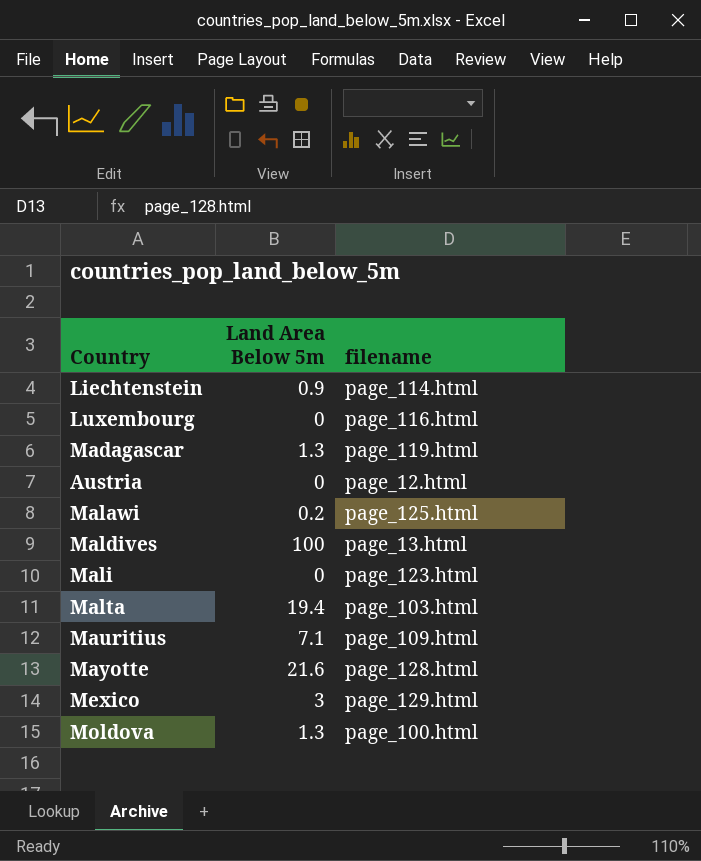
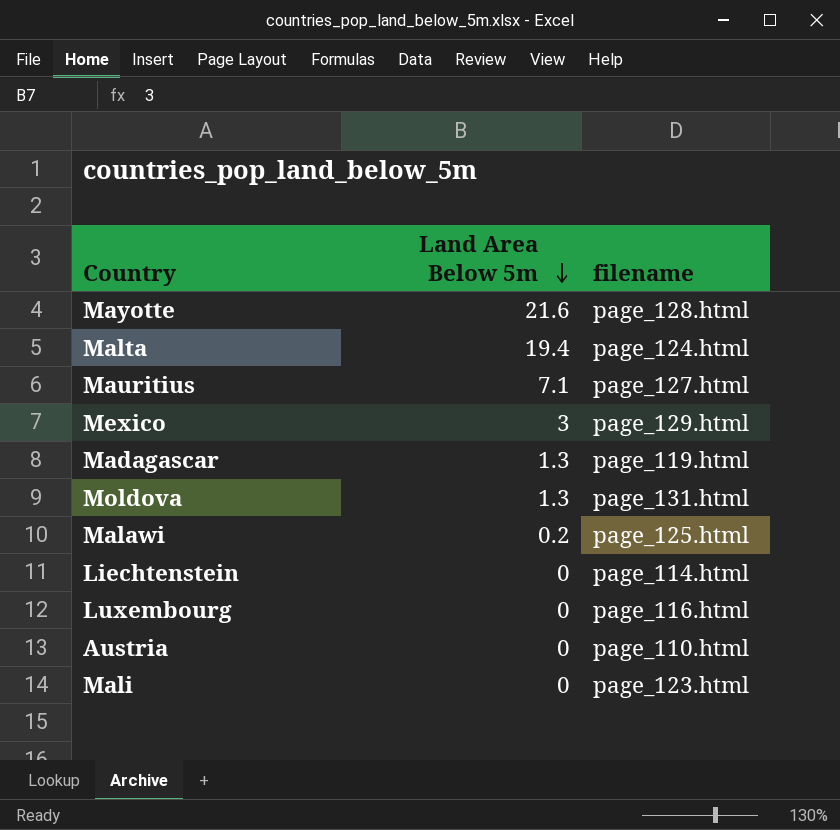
row order: none -> Land Area Below 5m descending
row Maldives: 100 | page_13.html -> none
Malta | filename: page_103.html -> page_124.html
Mauritius | filename: page_109.html -> page_127.html
Moldova | filename: page_100.html -> page_131.html
Liechtenstein | Land Area Below 5m: 0.9 -> 0
Austria | filename: page_12.html -> page_110.html

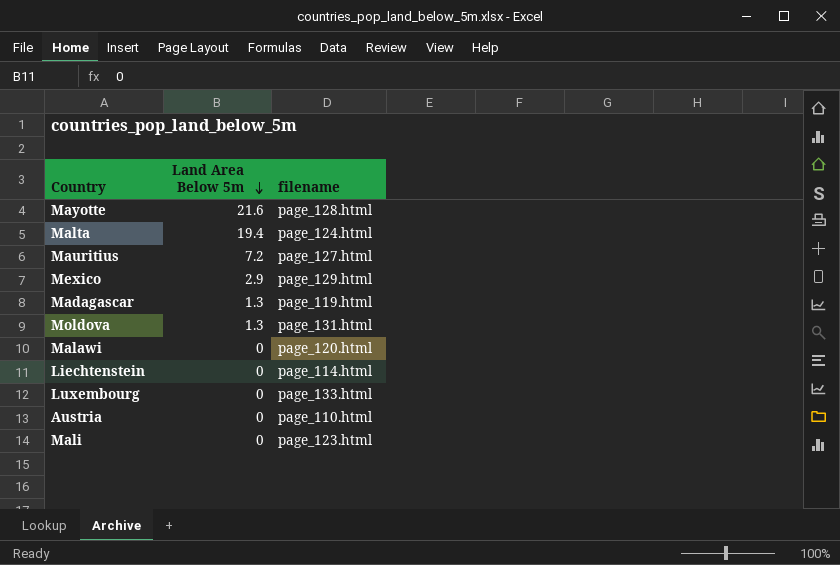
Mauritius | Land Area Below 5m: 7.1 -> 7.2
Mexico | Land Area Below 5m: 3 -> 2.9
Malawi | Land Area Below 5m: 0.2 -> 0
Malawi | filename: page_125.html -> page_120.html
Luxembourg | filename: page_116.html -> page_133.html

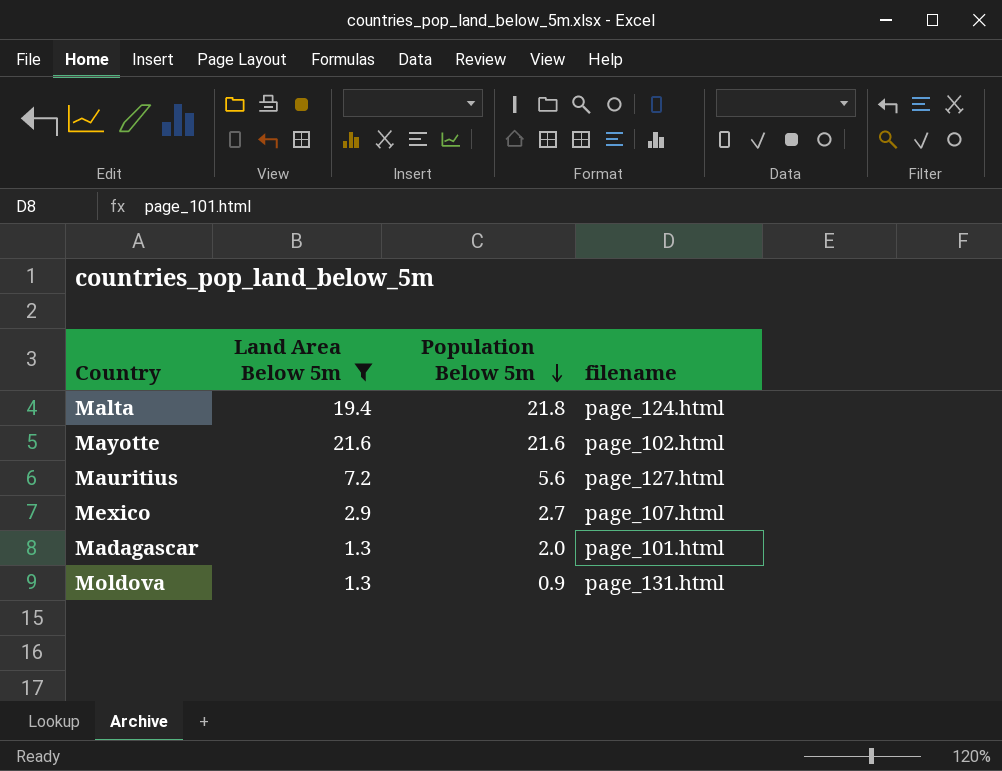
filter: none -> Land Area Below 5m != 0
row order: Land Area Below 5m descending -> Population Below 5m descending
column Population Below 5m | position: none -> 3
Mayotte | filename: page_128.html -> page_102.html
Mexico | filename: page_129.html -> page_107.html
Madagascar | filename: page_119.html -> page_101.html

